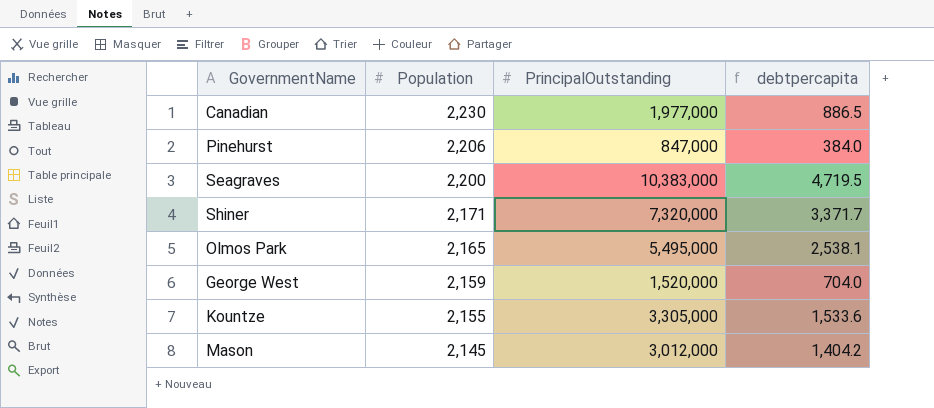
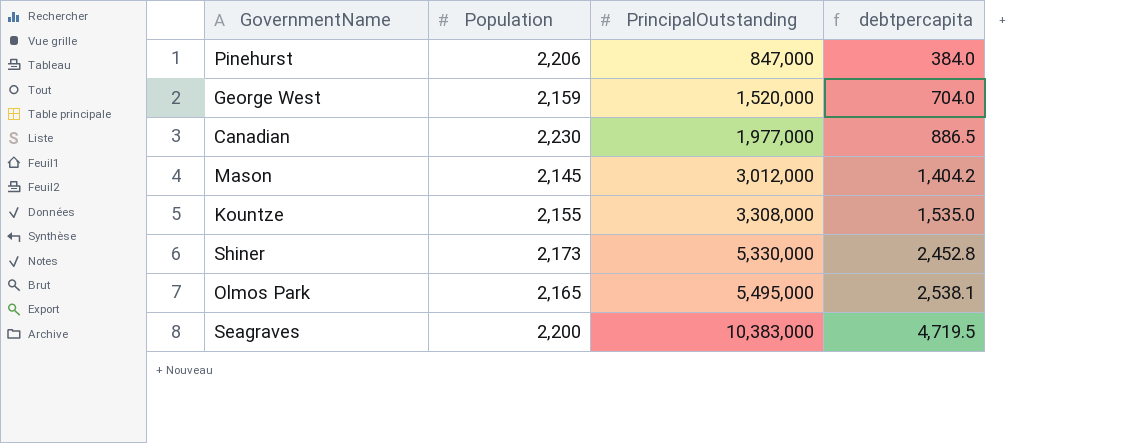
row order: Population descending -> PrincipalOutstanding ascending
Kountze | PrincipalOutstanding: 3,305,000 -> 3,308,000
Kountze | debtpercapita: 1,533.6 -> 1,535.0
Shiner | Population: 2,171 -> 2,173
Shiner | PrincipalOutstanding: 7,320,000 -> 5,330,000
Shiner | debtpercapita: 3,371.7 -> 2,452.8

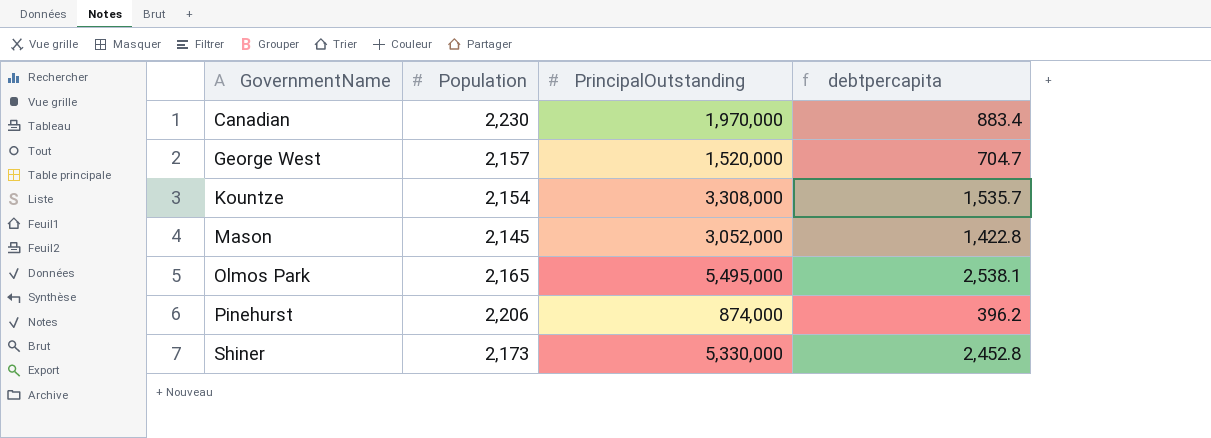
row order: PrincipalOutstanding ascending -> GovernmentName ascending
row Seagraves: 2,200 | 10,383,000 | 4,719.5 -> none
Canadian | PrincipalOutstanding: 1,977,000 -> 1,970,000
Canadian | debtpercapita: 886.5 -> 883.4
George West | Population: 2,159 -> 2,157
George West | debtpercapita: 704.0 -> 704.7
Kountze | Population: 2,155 -> 2,154
Kountze | debtpercapita: 1,535.0 -> 1,535.7
Mason | PrincipalOutstanding: 3,012,000 -> 3,052,000
Mason | debtpercapita: 1,404.2 -> 1,422.8
Pinehurst | PrincipalOutstanding: 847,000 -> 874,000
Pinehurst | debtpercapita: 384.0 -> 396.2

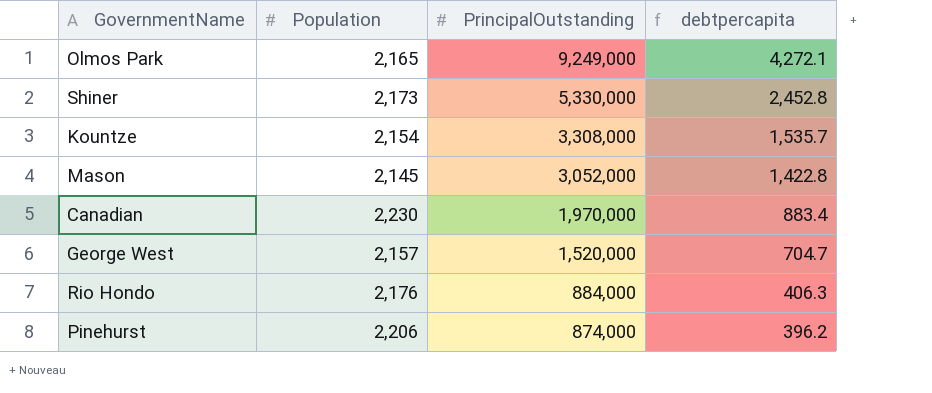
row order: GovernmentName ascending -> PrincipalOutstanding descending
Olmos Park | PrincipalOutstanding: 5,495,000 -> 9,249,000
Olmos Park | debtpercapita: 2,538.1 -> 4,272.1
row Rio Hondo: none -> 2,176 | 884,000 | 406.3

